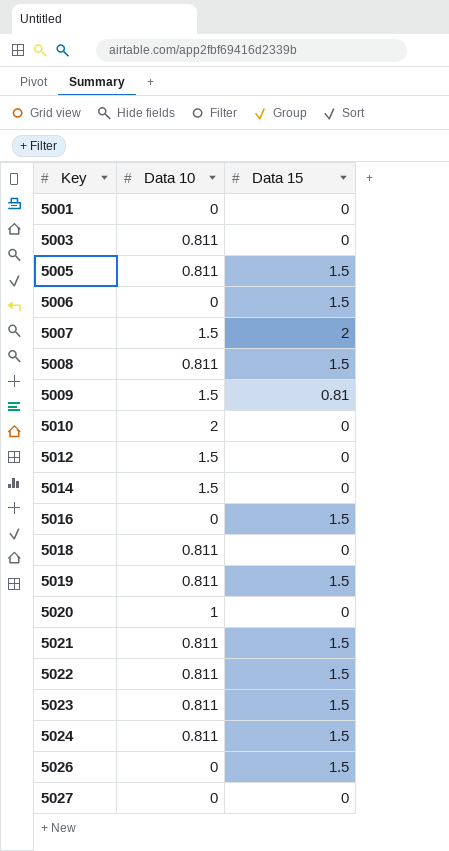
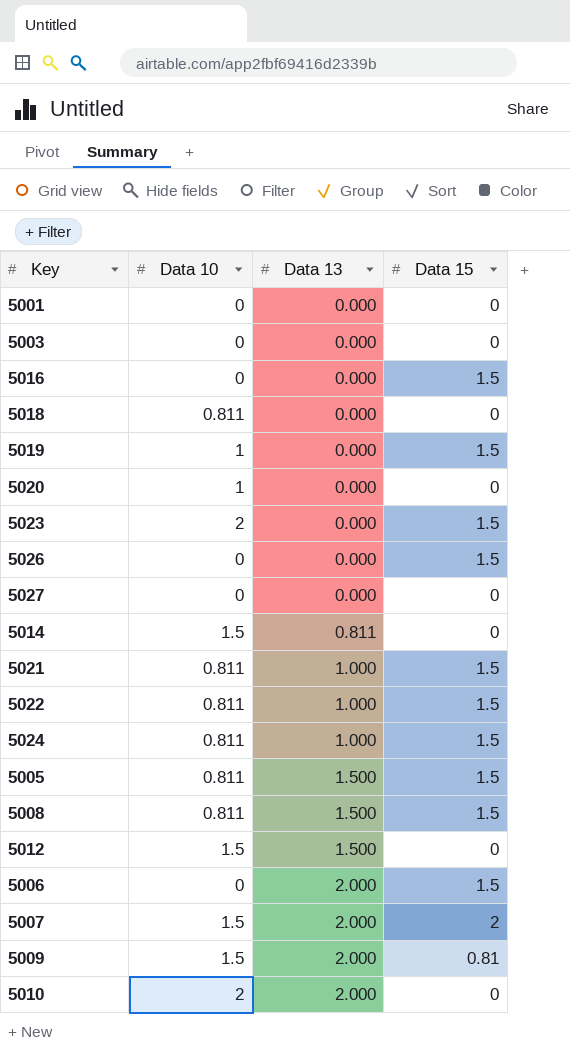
row order: Key ascending -> Data 13 ascending
column Data 13 | position: none -> 3
5003 | Data 10: 0.811 -> 0
5019 | Data 10: 0.811 -> 1
5023 | Data 10: 0.811 -> 2

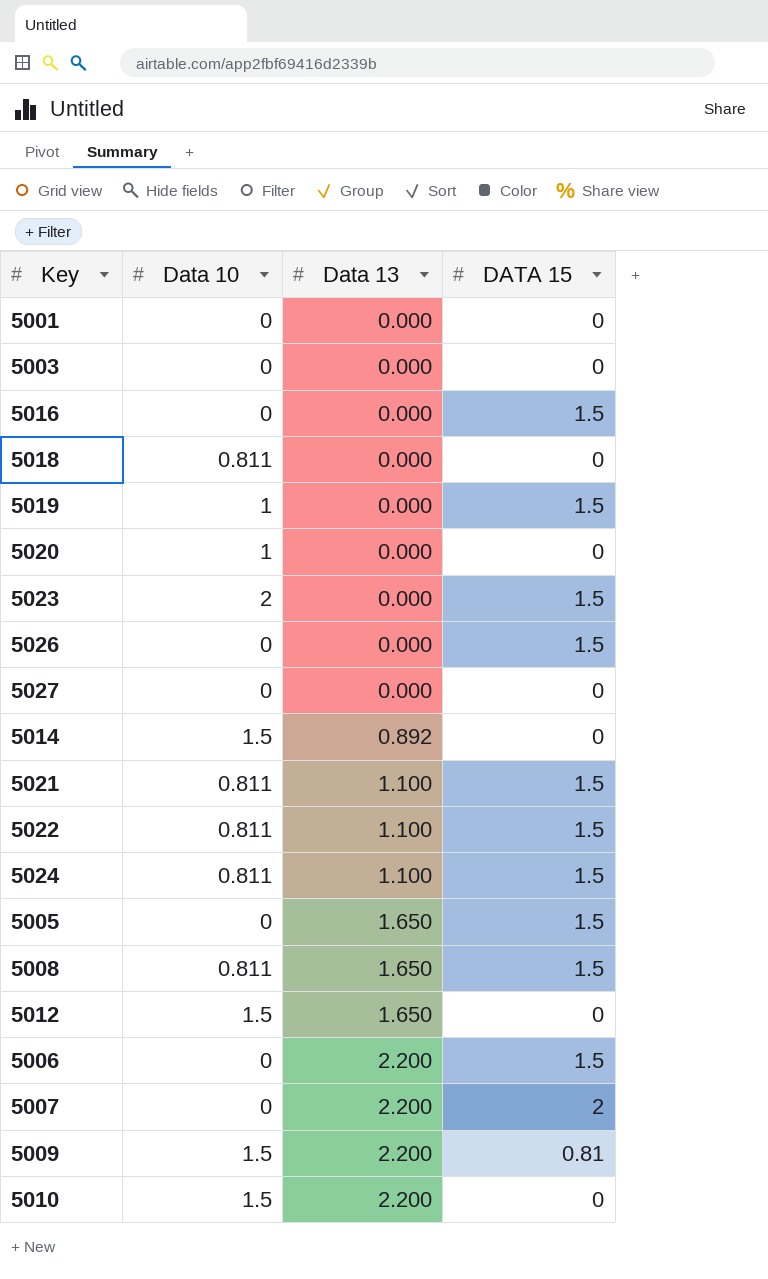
column name: Data 15 -> DATA 15
5014 | Data 13: 0.811 -> 0.892
5021 | Data 13: 1.000 -> 1.100
5022 | Data 13: 1.000 -> 1.100
5024 | Data 13: 1.000 -> 1.100
5005 | Data 10: 0.811 -> 0
5005 | Data 13: 1.500 -> 1.650
5008 | Data 13: 1.500 -> 1.650
5012 | Data 13: 1.500 -> 1.650
5006 | Data 13: 2.000 -> 2.200
5007 | Data 10: 1.5 -> 0
5007 | Data 13: 2.000 -> 2.200
5009 | Data 13: 2.000 -> 2.200
5010 | Data 10: 2 -> 1.5
5010 | Data 13: 2.000 -> 2.200

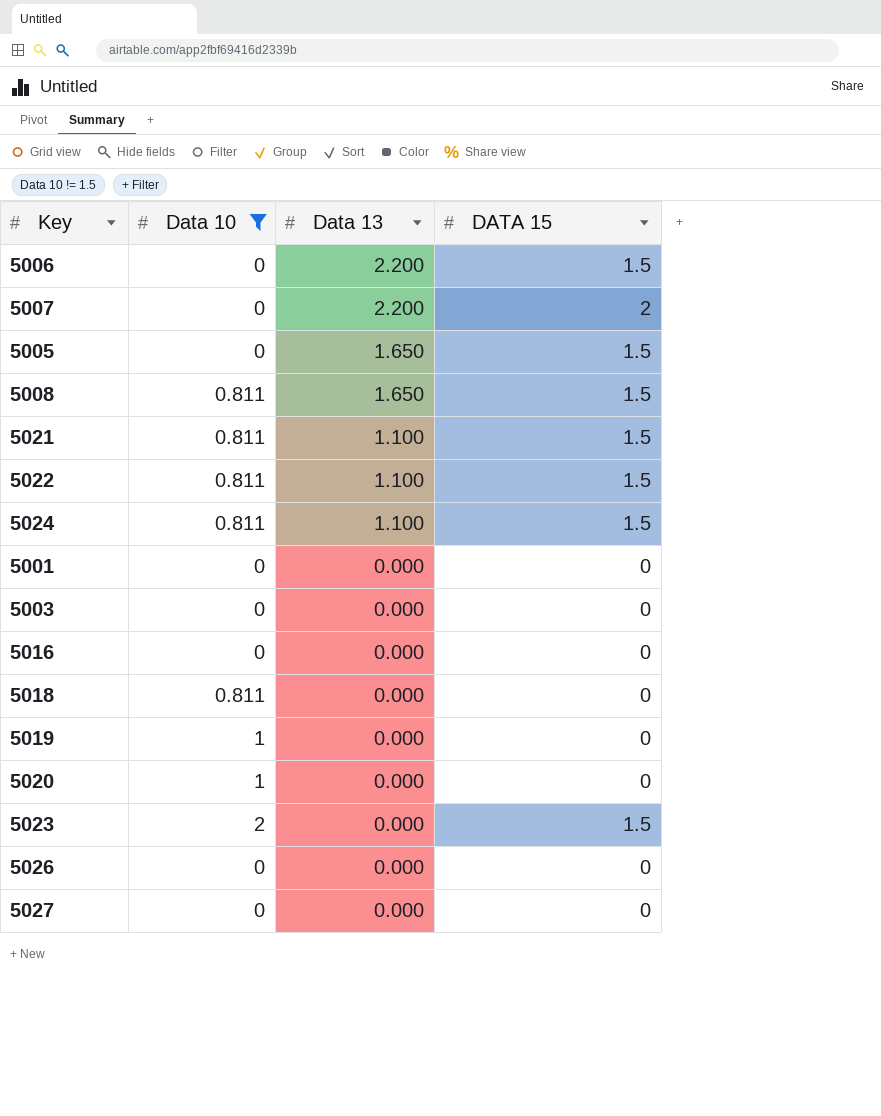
filter: none -> Data 10 != 1.5
row order: Data 13 ascending -> Data 13 descending
5016 | DATA 15: 1.5 -> 0
5019 | DATA 15: 1.5 -> 0
5026 | DATA 15: 1.5 -> 0

